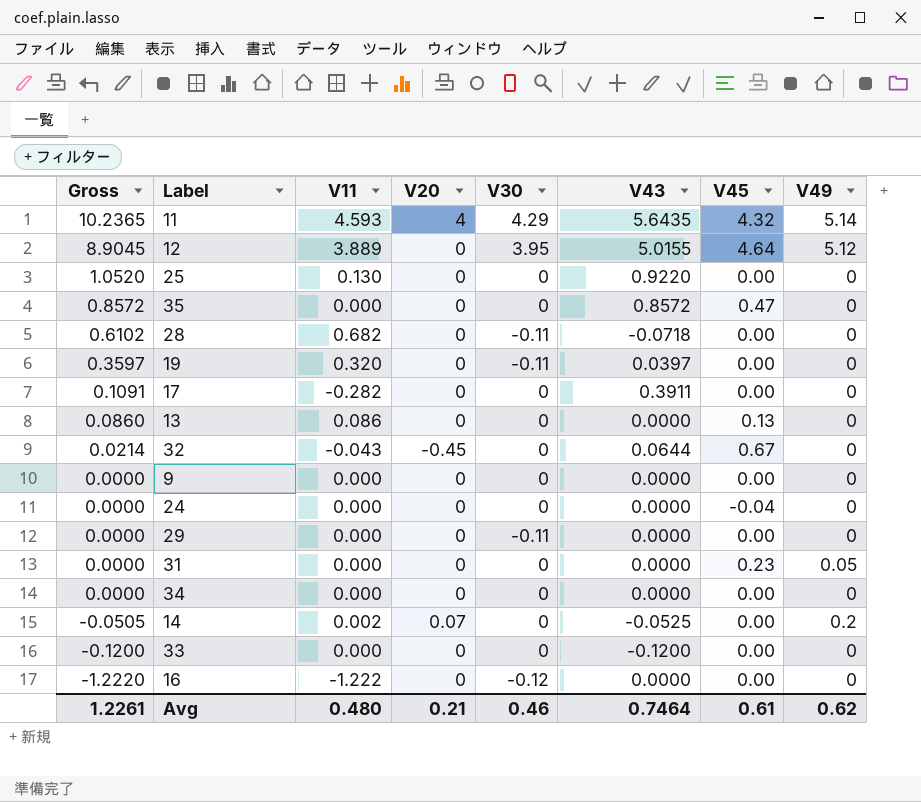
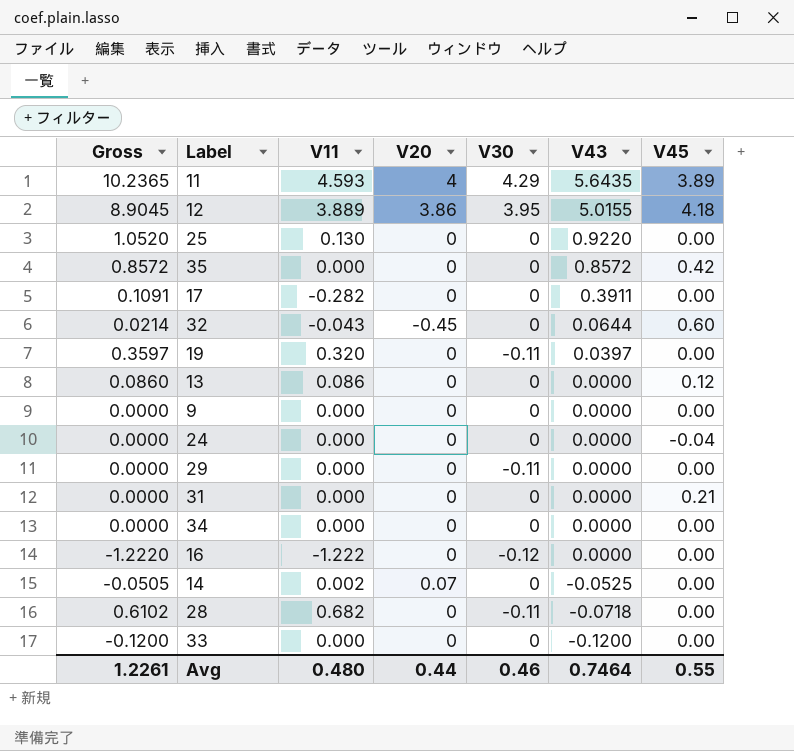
row order: Gross descending -> V43 descending
column V49 | position: 8 -> none
11 | V45: 4.32 -> 3.89
12 | V20: 0 -> 3.86
12 | V45: 4.64 -> 4.18
35 | V45: 0.47 -> 0.42
32 | V45: 0.67 -> 0.60
13 | V45: 0.13 -> 0.12
31 | V45: 0.23 -> 0.21
Avg | V20: 0.21 -> 0.44
Avg | V45: 0.61 -> 0.55

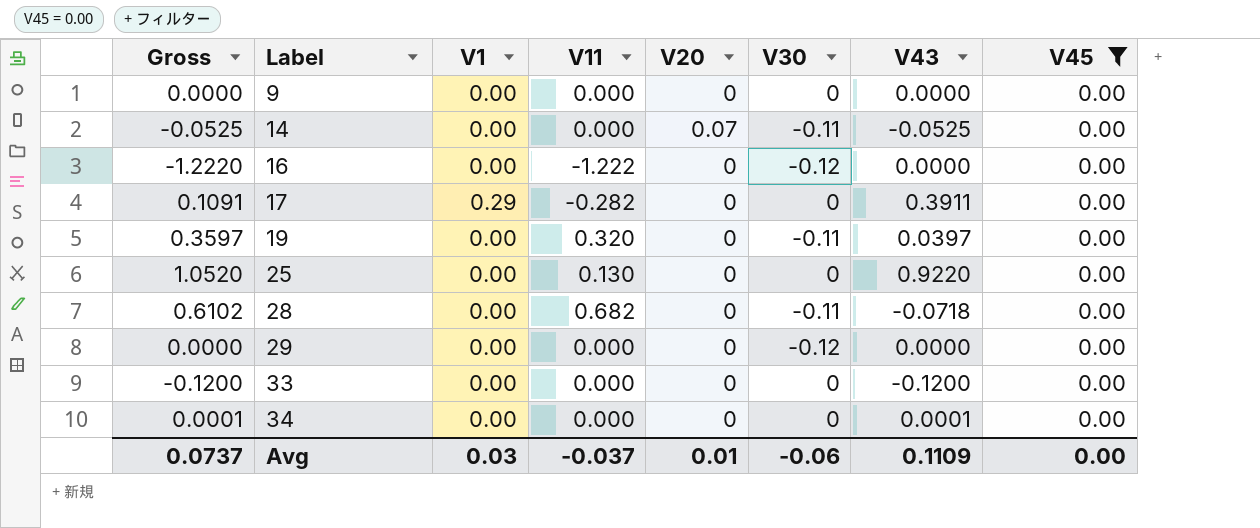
filter: none -> V45 = 0.00
row order: V43 descending -> Label ascending
column V1 | position: none -> 3
14 | Gross: -0.0505 -> -0.0525
14 | V11: 0.002 -> 0.000
14 | V30: 0 -> -0.11
29 | V30: -0.11 -> -0.12
34 | Gross: 0.0000 -> 0.0001
34 | V43: 0.0000 -> 0.0001
Avg | Gross: 1.2261 -> 0.0737
Avg | V11: 0.480 -> -0.037
Avg | V20: 0.44 -> 0.01
Avg | V30: 0.46 -> -0.06
Avg | V43: 0.7464 -> 0.1109
Avg | V45: 0.55 -> 0.00

